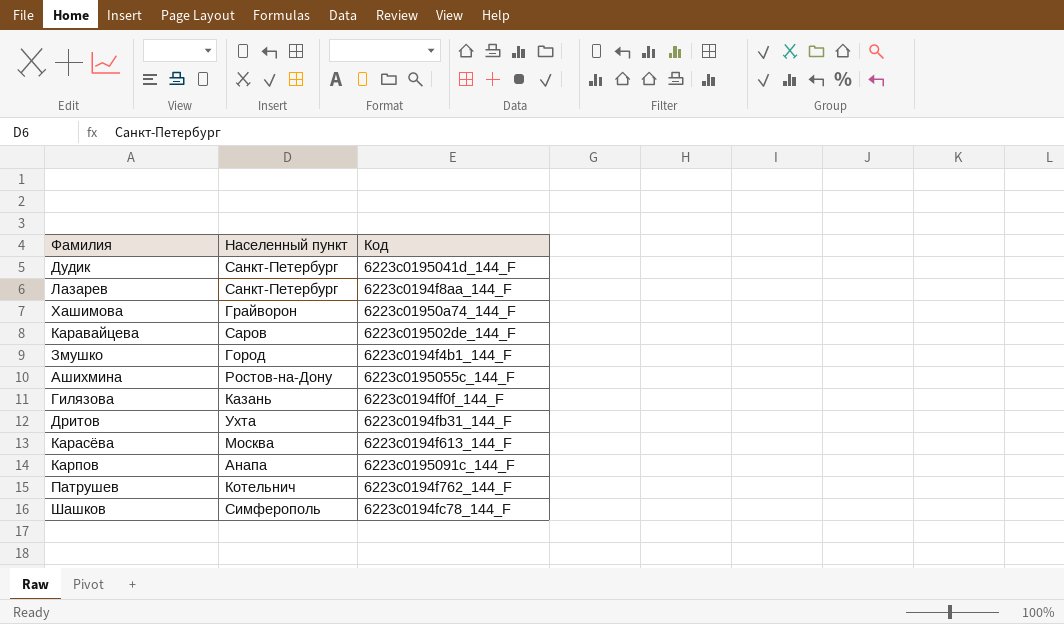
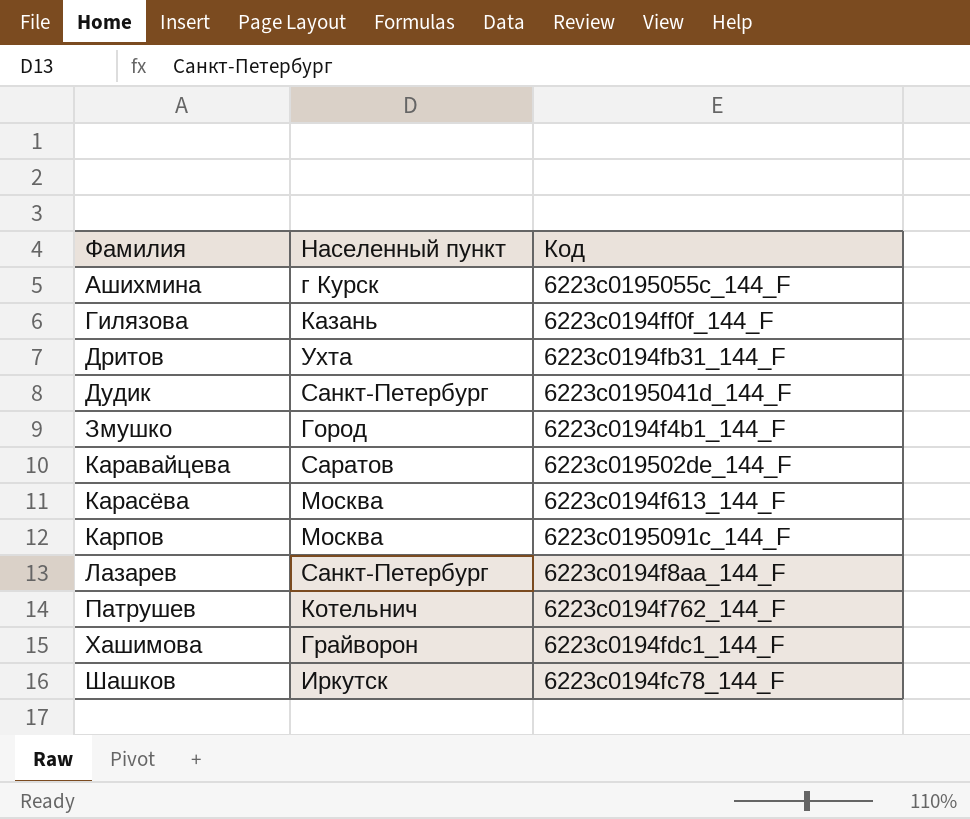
row order: none -> Фамилия ascending
Ашихмина | Населенный пункт: Ростов-на-Дону -> г Курск
Каравайцева | Населенный пункт: Саров -> Саратов
Карпов | Населенный пункт: Анапа -> Москва
Хашимова | Код: 6223c01950a74_144_F -> 6223c0194fdc1_144_F
Шашков | Населенный пункт: Симферополь -> Иркутск

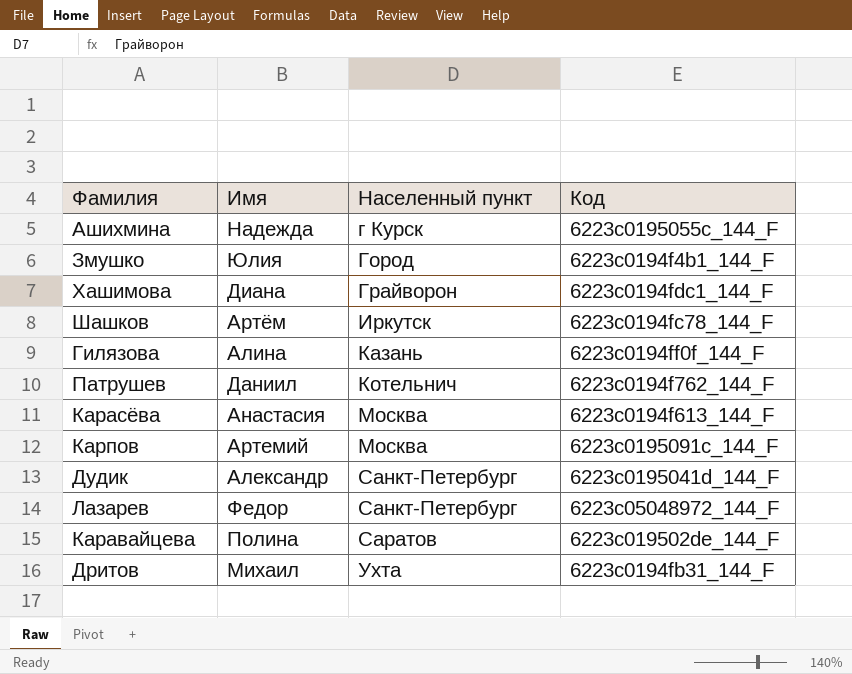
row order: Фамилия ascending -> Населенный пункт ascending
column Имя | position: none -> 2
Лазарев | Код: 6223c0194f8aa_144_F -> 6223c05048972_144_F

